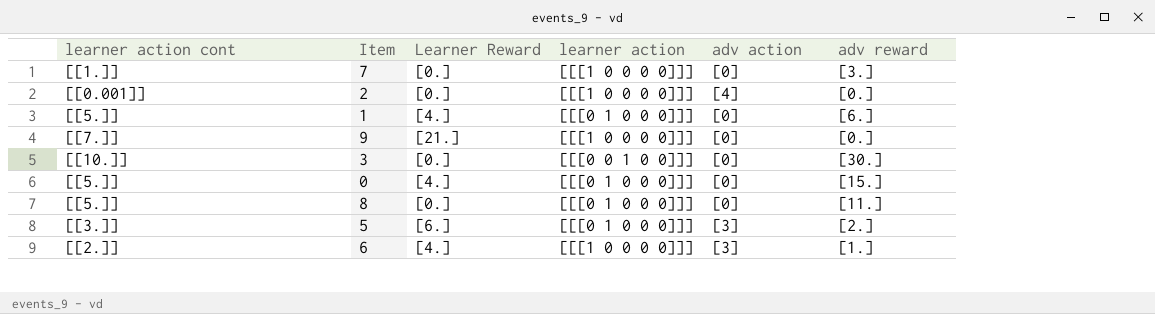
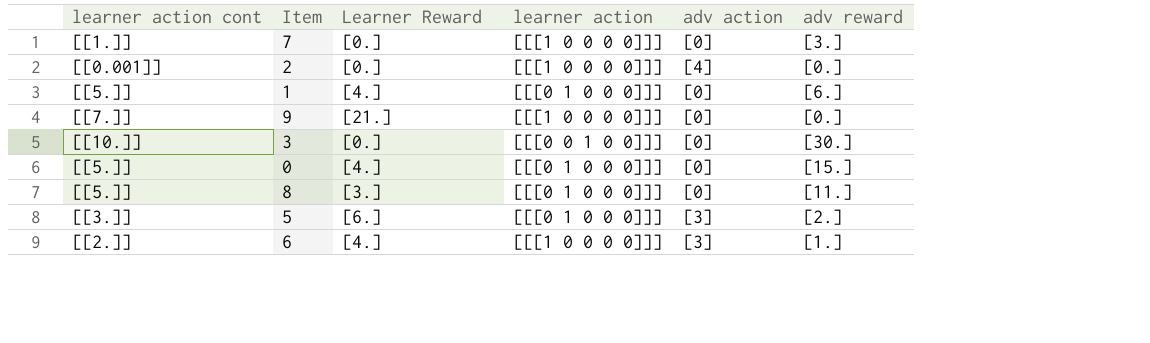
8 | Learner Reward: [0.] -> [3.]

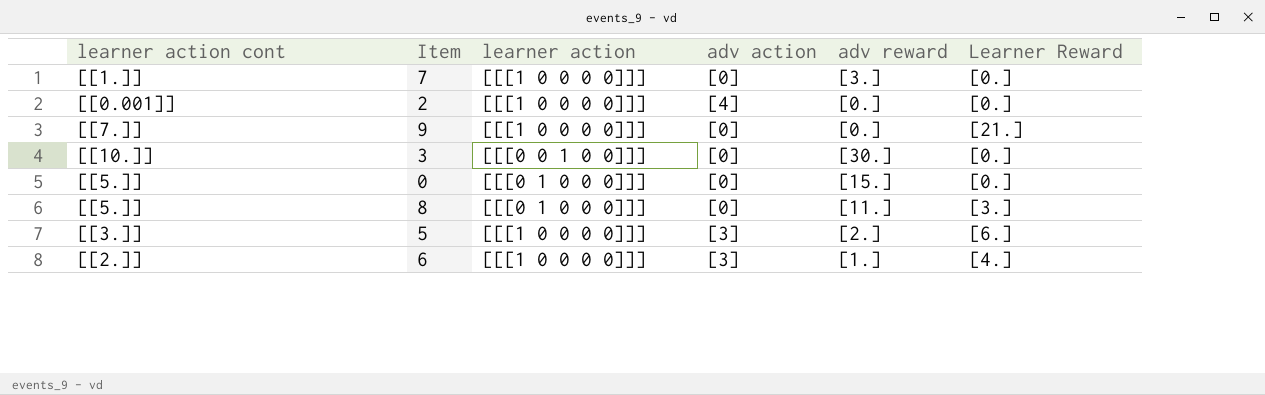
column Learner Reward | position: 3 -> 6
row 1: [[5.]] | [4.] | [[[0 1 0 0 0]]] | [0] | [6.] -> none
0 | Learner Reward: [4.] -> [0.]
5 | learner action: [[[0 1 0 0 0]]] -> [[[1 0 0 0 0]]]

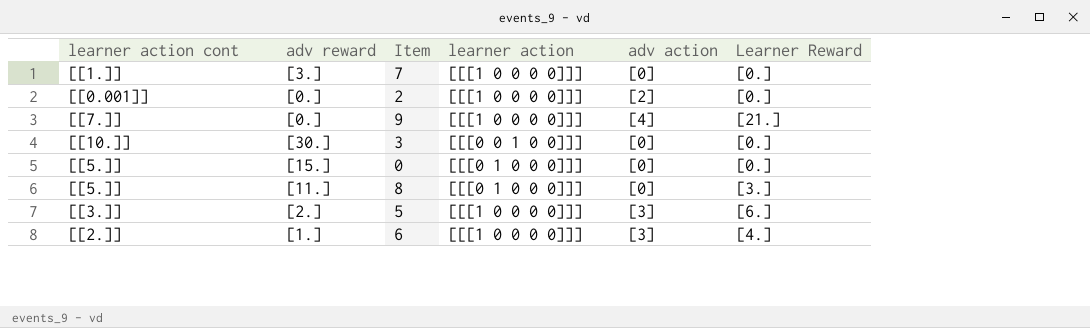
column adv reward | position: 5 -> 2
2 | adv action: [4] -> [2]
9 | adv action: [0] -> [4]

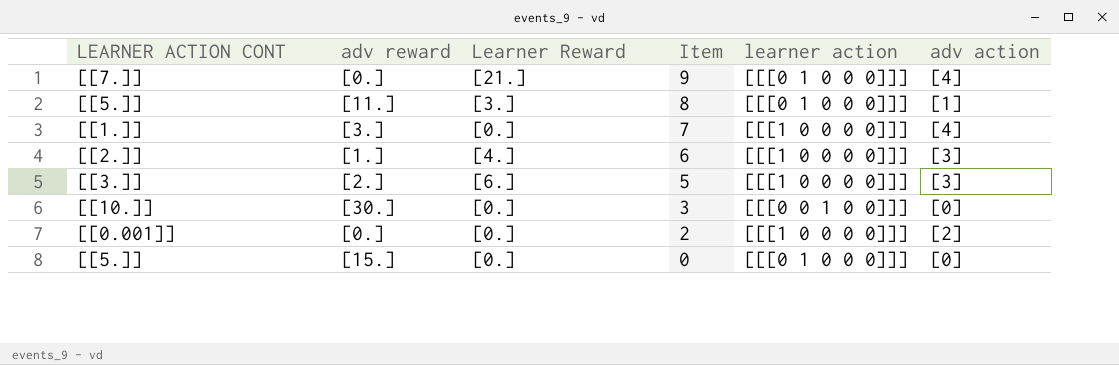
row order: none -> Item descending
column name: learner action cont -> LEARNER ACTION CONT
column Learner Reward | position: 6 -> 3
9 | learner action: [[[1 0 0 0 0]]] -> [[[0 1 0 0 0]]]
8 | adv action: [0] -> [1]
7 | adv action: [0] -> [4]

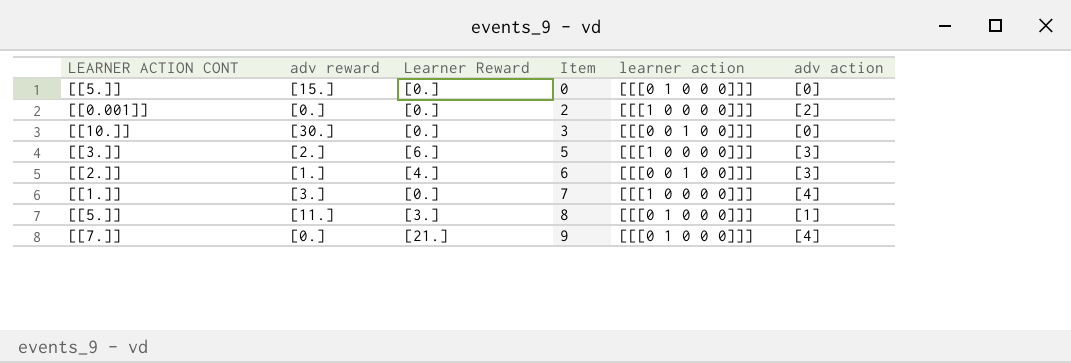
row order: Item descending -> Item ascending
6 | learner action: [[[1 0 0 0 0]]] -> [[[0 0 1 0 0]]]

